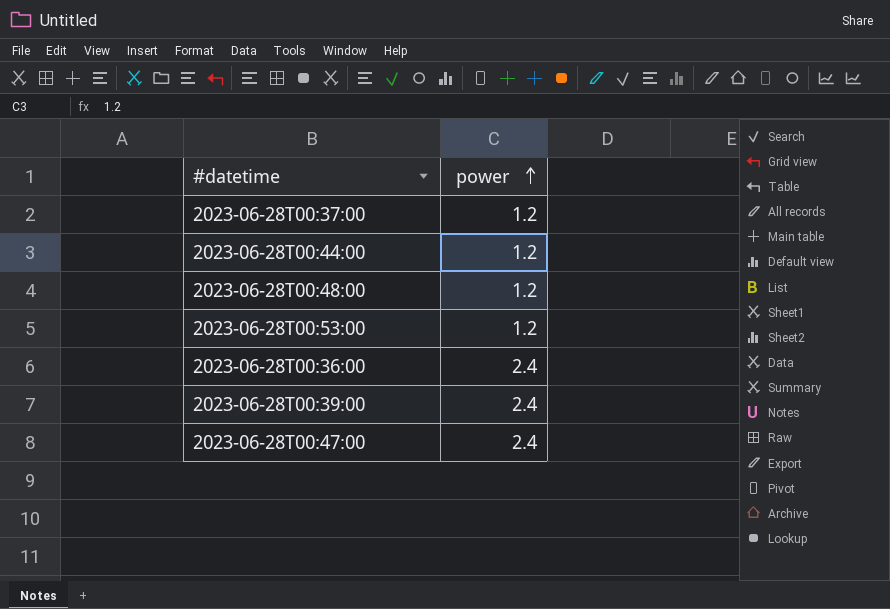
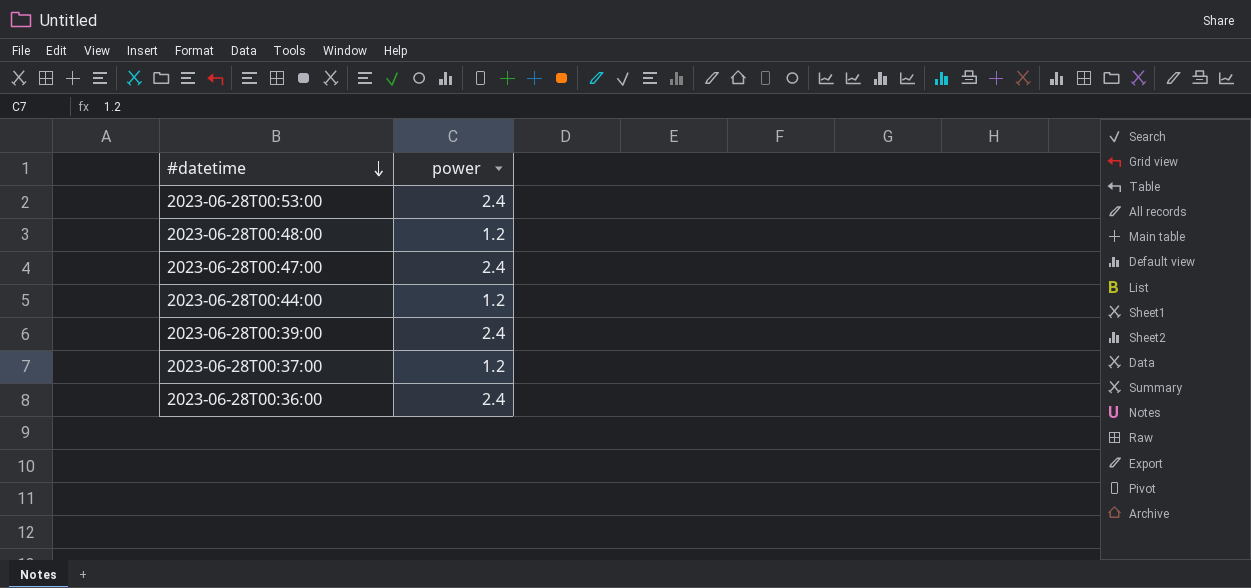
row order: power ascending -> #datetime descending
2023-06-28T00:53:00 | power: 1.2 -> 2.4

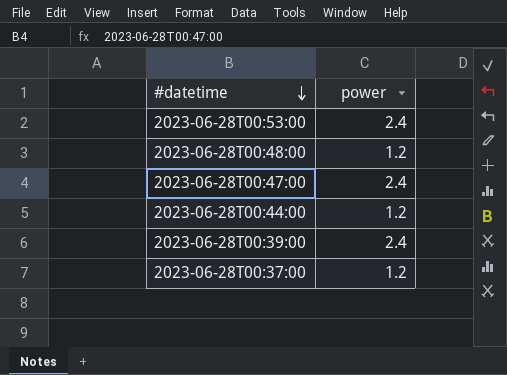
row 2023-06-28T00:36:00: 2.4 -> none

